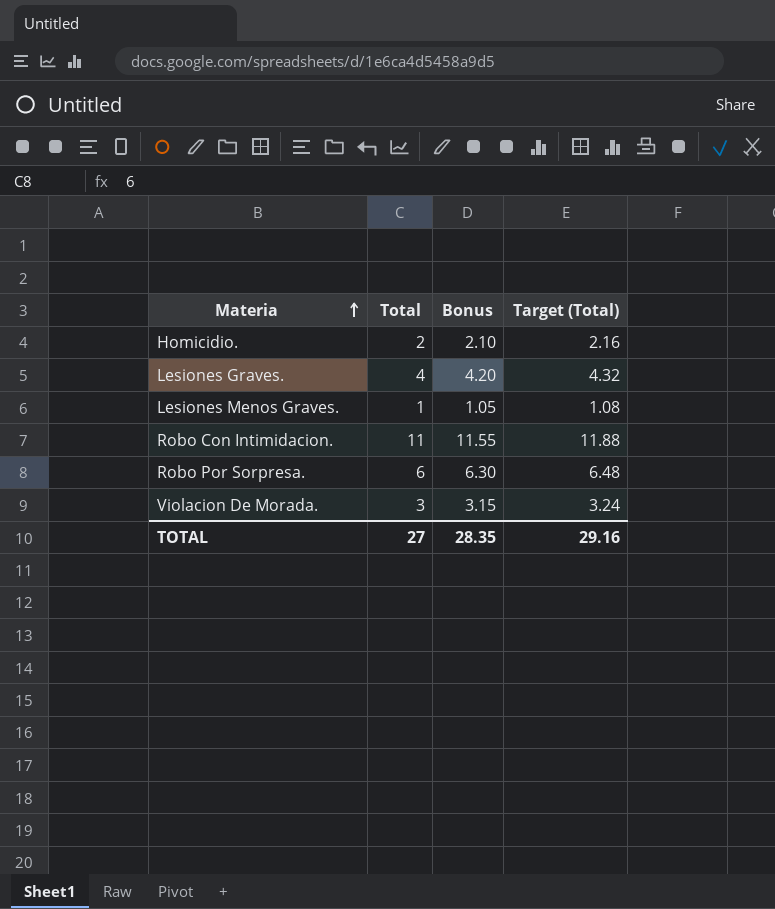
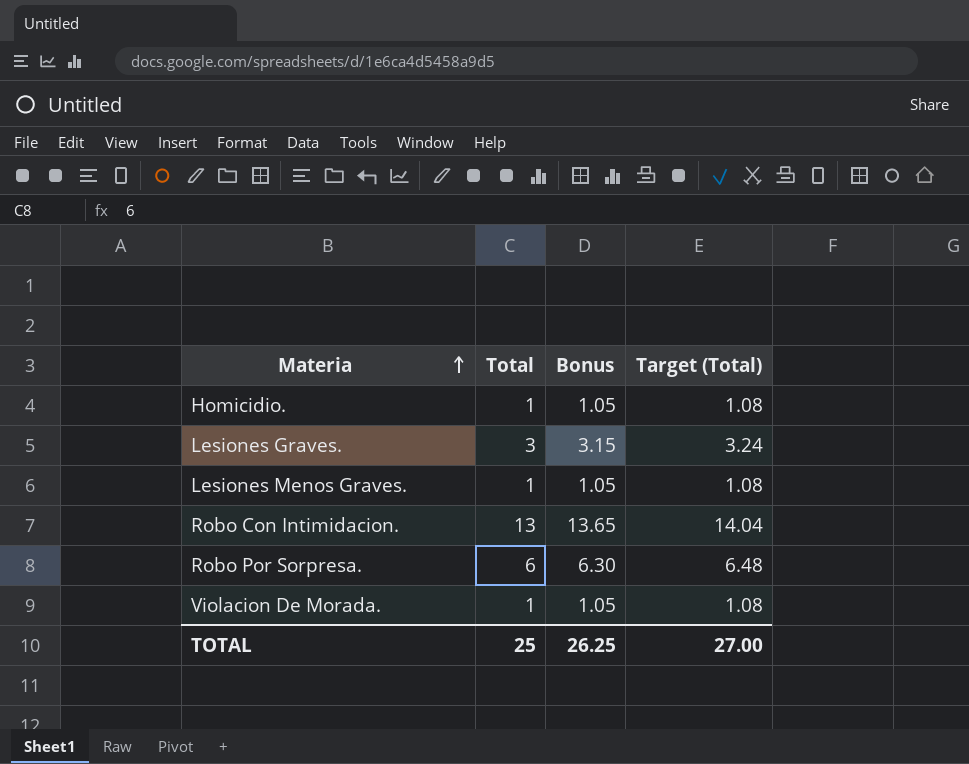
Homicidio. | Total: 2 -> 1
Homicidio. | Bonus: 2.10 -> 1.05
Homicidio. | Target (Total): 2.16 -> 1.08
Lesiones Graves. | Total: 4 -> 3
Lesiones Graves. | Bonus: 4.20 -> 3.15
Lesiones Graves. | Target (Total): 4.32 -> 3.24
Robo Con Intimidacion. | Total: 11 -> 13
Robo Con Intimidacion. | Bonus: 11.55 -> 13.65
Robo Con Intimidacion. | Target (Total): 11.88 -> 14.04
Violacion De Morada. | Total: 3 -> 1
Violacion De Morada. | Bonus: 3.15 -> 1.05
Violacion De Morada. | Target (Total): 3.24 -> 1.08
TOTAL | Total: 27 -> 25
TOTAL | Bonus: 28.35 -> 26.25
TOTAL | Target (Total): 29.16 -> 27.00

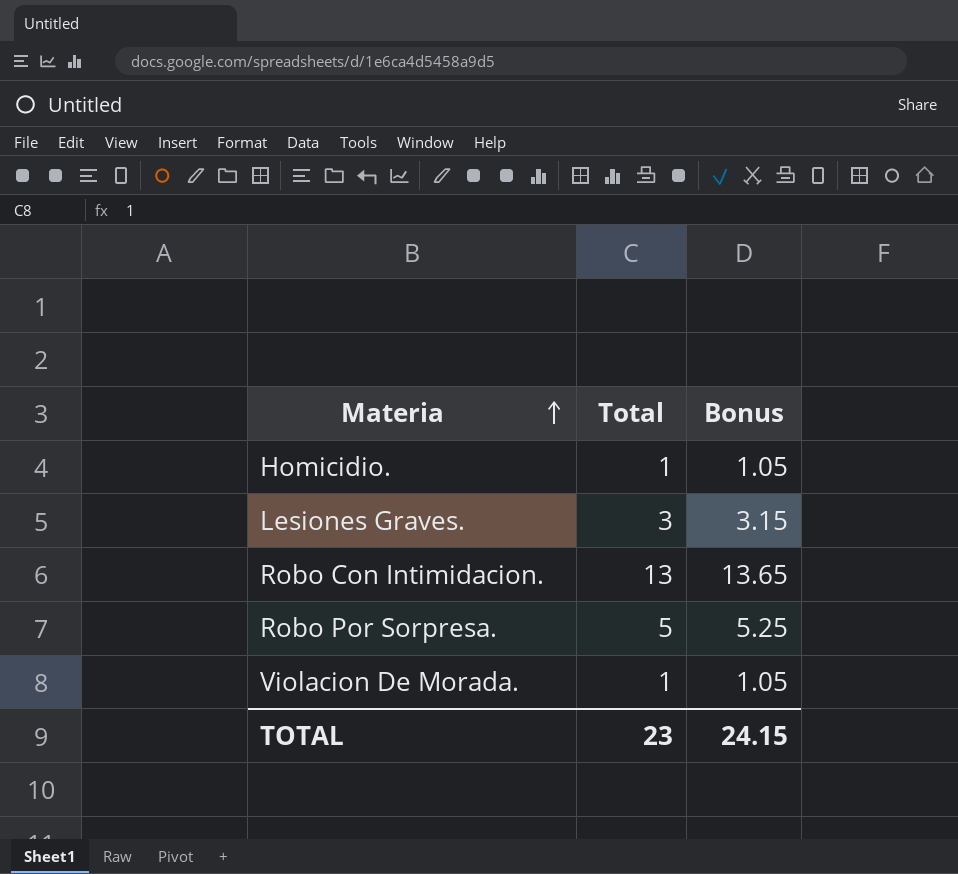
column Target (Total) | formula: [Total] * 1.08 -> none
row Lesiones Menos Graves.: 1 | 1.05 | 1.08 -> none
Robo Por Sorpresa. | Total: 6 -> 5
Robo Por Sorpresa. | Bonus: 6.30 -> 5.25
TOTAL | Total: 25 -> 23
TOTAL | Bonus: 26.25 -> 24.15

